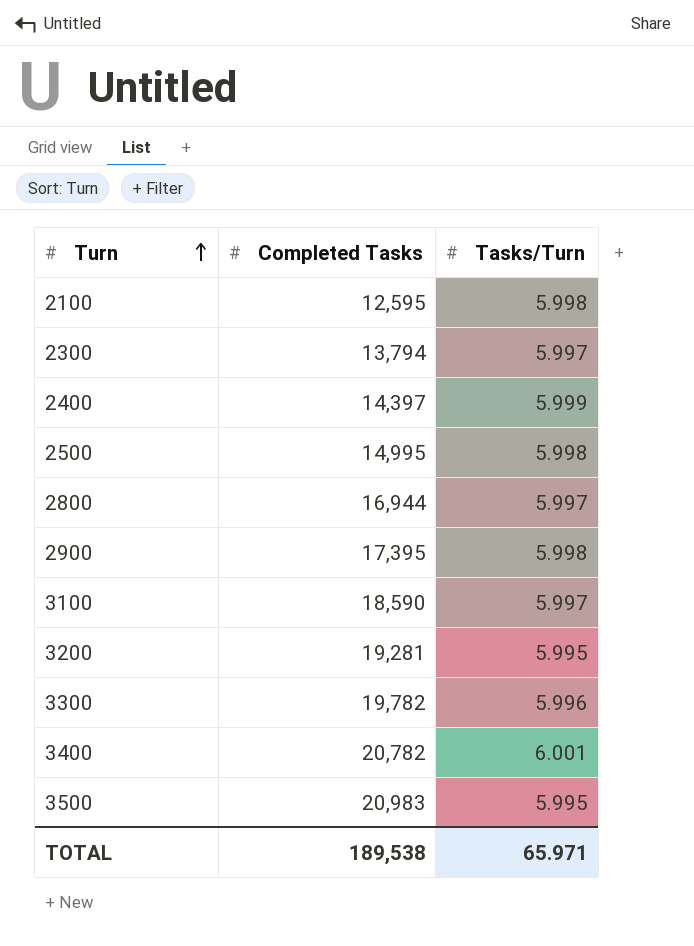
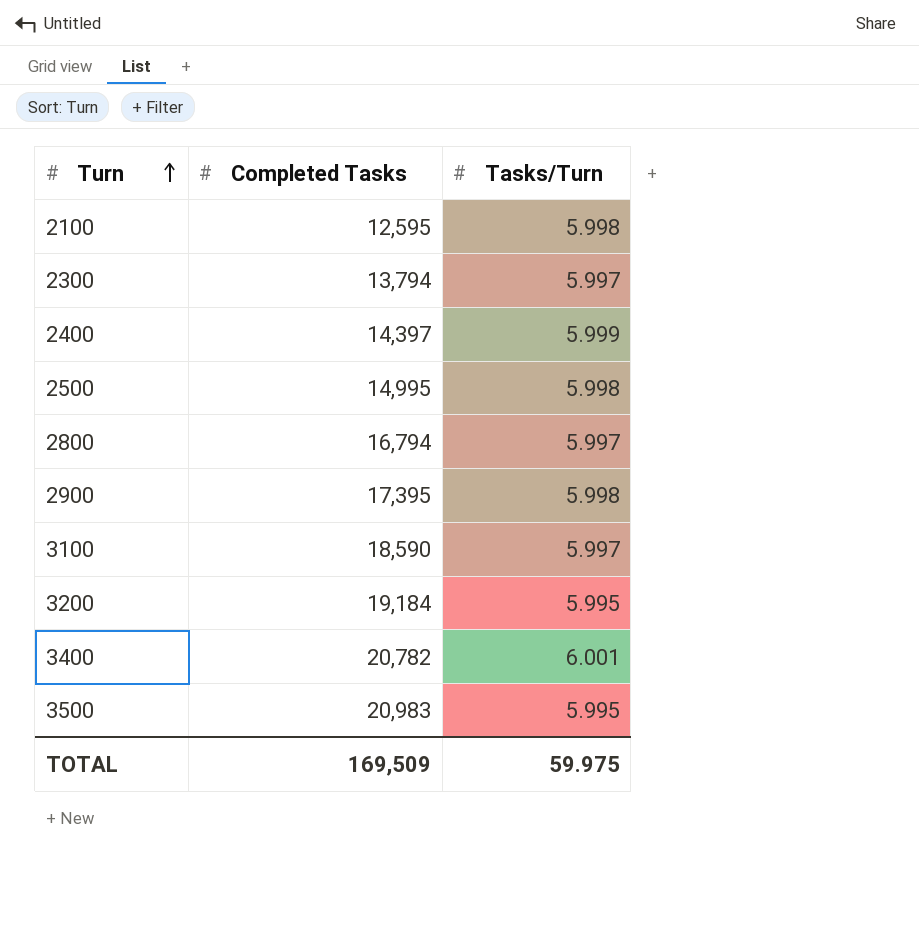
row 3300: 19,782 | 5.996 -> none
2800 | Completed Tasks: 16,944 -> 16,794
3200 | Completed Tasks: 19,281 -> 19,184
TOTAL | Completed Tasks: 189,538 -> 169,509
TOTAL | Tasks/Turn: 65.971 -> 59.975

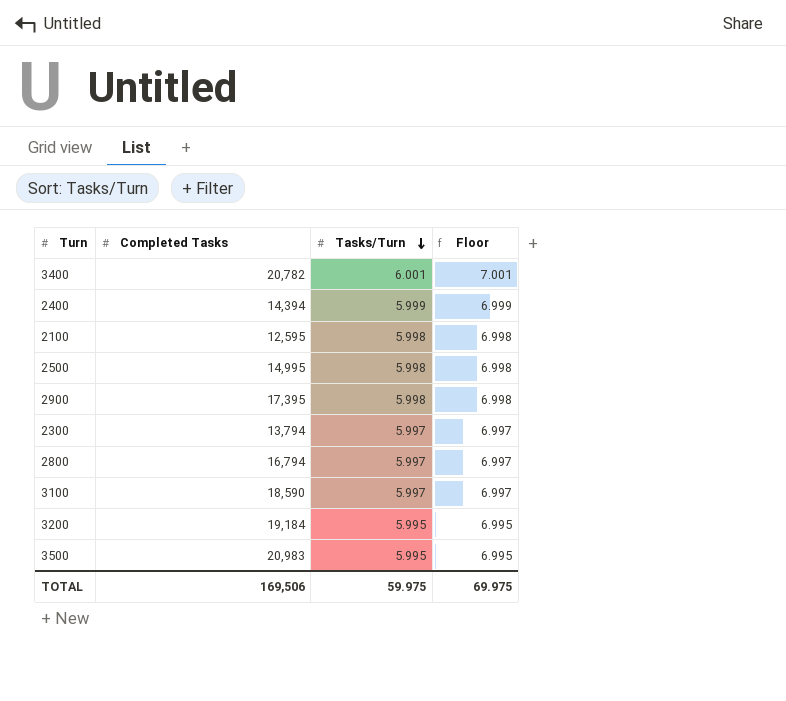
row order: Turn ascending -> Tasks/Turn descending
column Floor | formula: none -> [Tasks/Turn] + 1
2400 | Completed Tasks: 14,397 -> 14,394
TOTAL | Completed Tasks: 169,509 -> 169,506

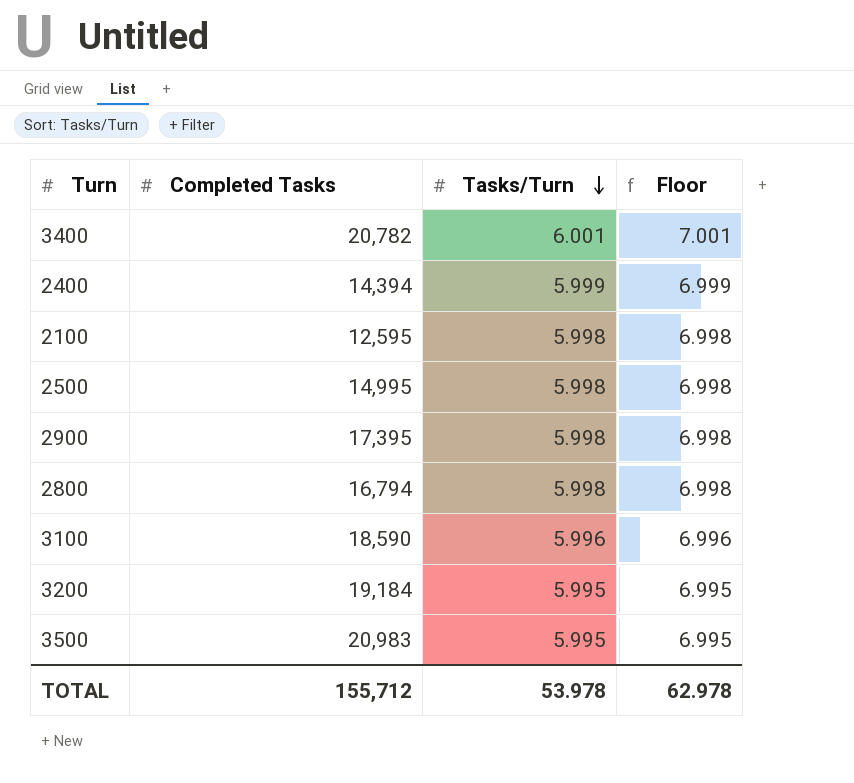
row 2300: 13,794 | 5.997 | 6.997 -> none
2800 | Tasks/Turn: 5.997 -> 5.998
2800 | Floor: 6.997 -> 6.998
3100 | Tasks/Turn: 5.997 -> 5.996
3100 | Floor: 6.997 -> 6.996
TOTAL | Completed Tasks: 169,506 -> 155,712
TOTAL | Tasks/Turn: 59.975 -> 53.978
TOTAL | Floor: 69.975 -> 62.978

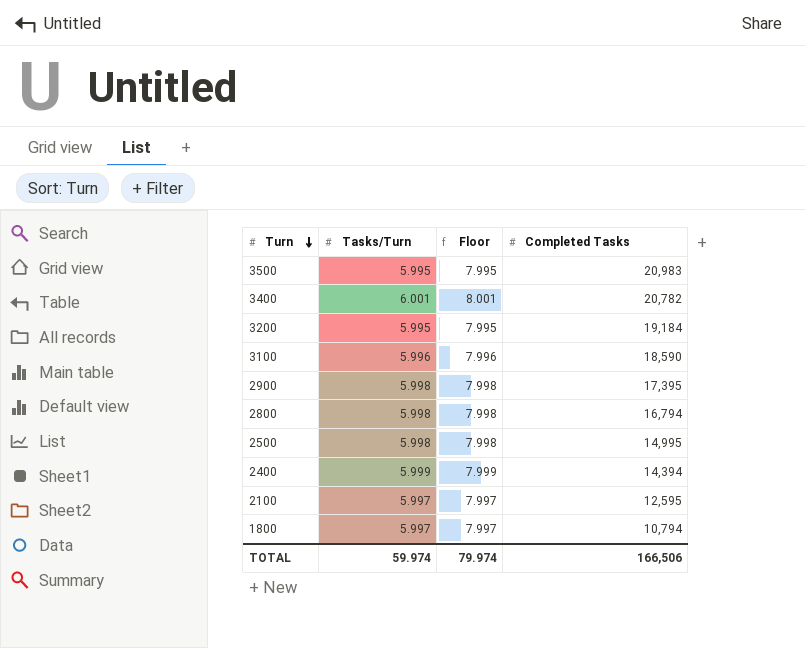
row order: Tasks/Turn descending -> Turn descending
column Floor | formula: [Tasks/Turn] + 1 -> [Tasks/Turn] + 2
column Completed Tasks | position: 2 -> 4
2100 | Tasks/Turn: 5.998 -> 5.997
row 1800: none -> 5.997 | 7.997 | 10,794
TOTAL | Tasks/Turn: 53.978 -> 59.974
TOTAL | Floor: 62.978 -> 79.974
TOTAL | Completed Tasks: 155,712 -> 166,506

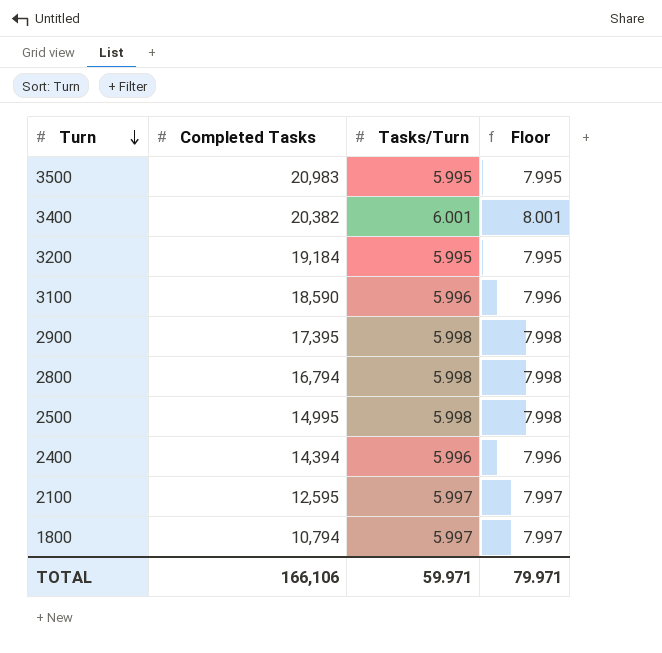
column Completed Tasks | position: 4 -> 2
3400 | Completed Tasks: 20,782 -> 20,382
2400 | Tasks/Turn: 5.999 -> 5.996
2400 | Floor: 7.999 -> 7.996
TOTAL | Completed Tasks: 166,506 -> 166,106
TOTAL | Tasks/Turn: 59.974 -> 59.971
TOTAL | Floor: 79.974 -> 79.971

